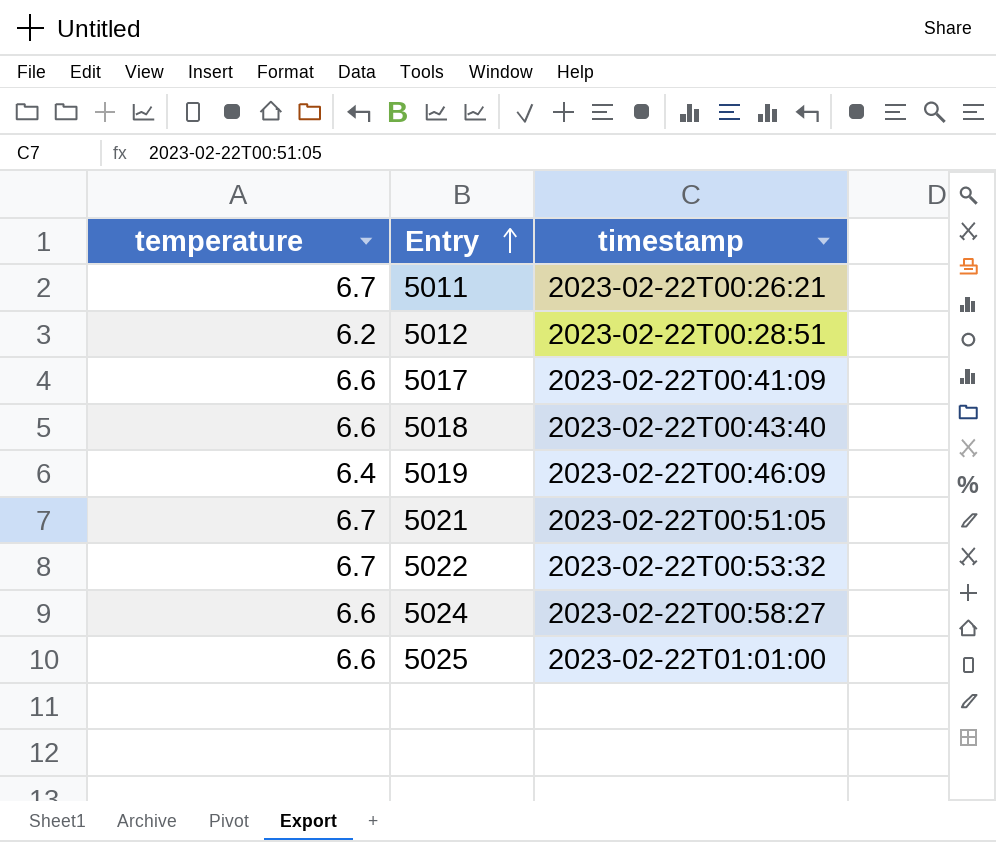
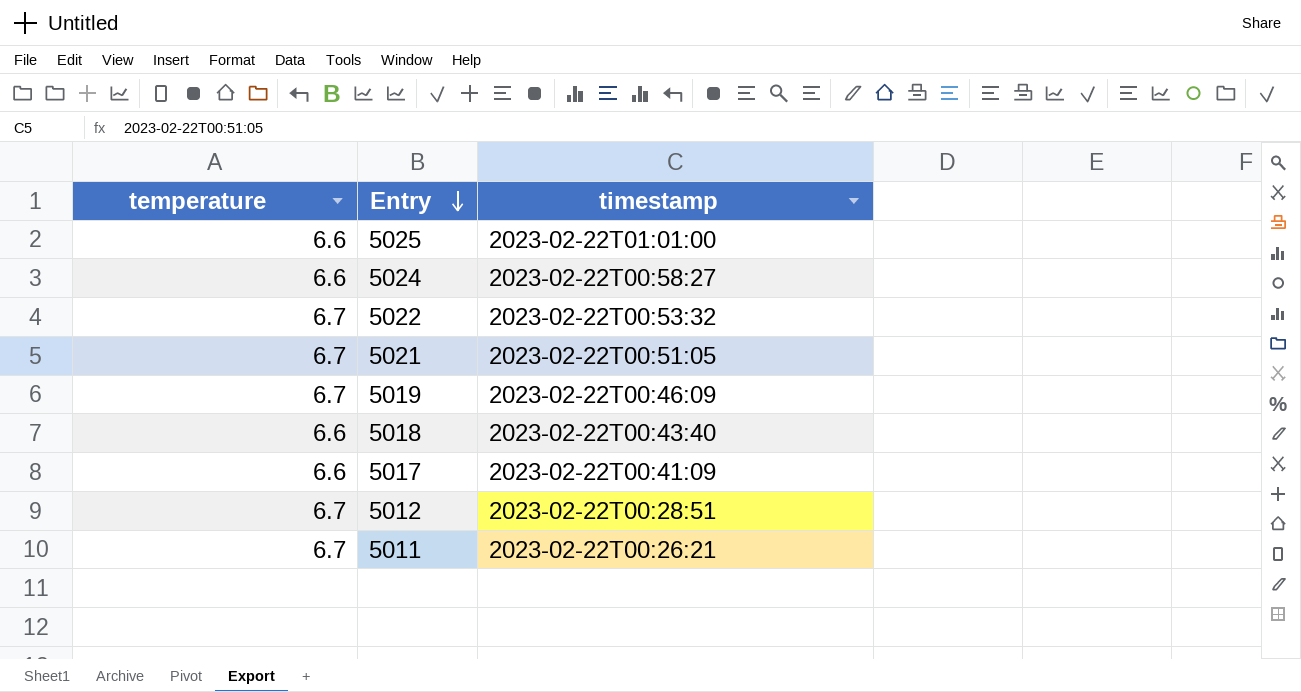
row order: Entry ascending -> Entry descending
5019 | temperature: 6.4 -> 6.7
5012 | temperature: 6.2 -> 6.7

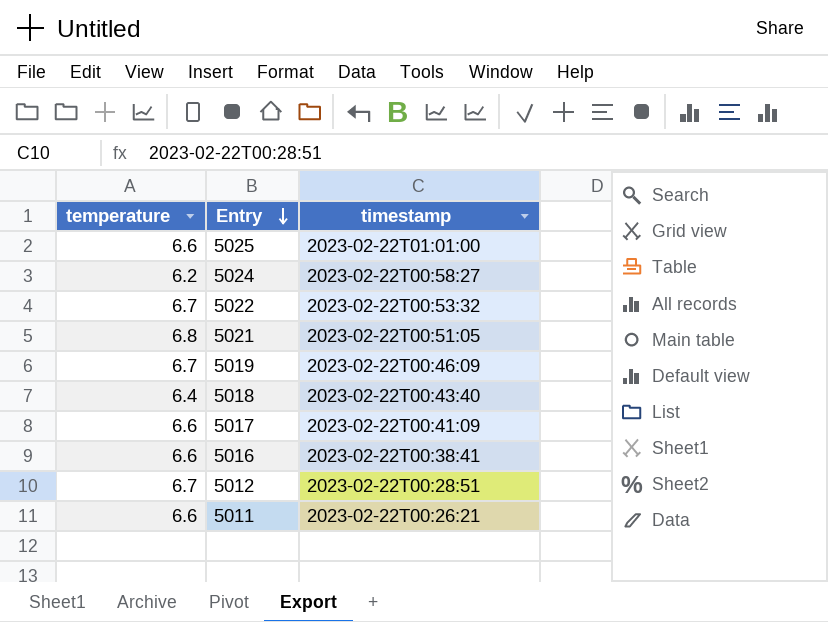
5024 | temperature: 6.6 -> 6.2
5021 | temperature: 6.7 -> 6.8
5018 | temperature: 6.6 -> 6.4
row 5016: none -> 6.6 | 2023-02-22T00:38:41
5011 | temperature: 6.7 -> 6.6

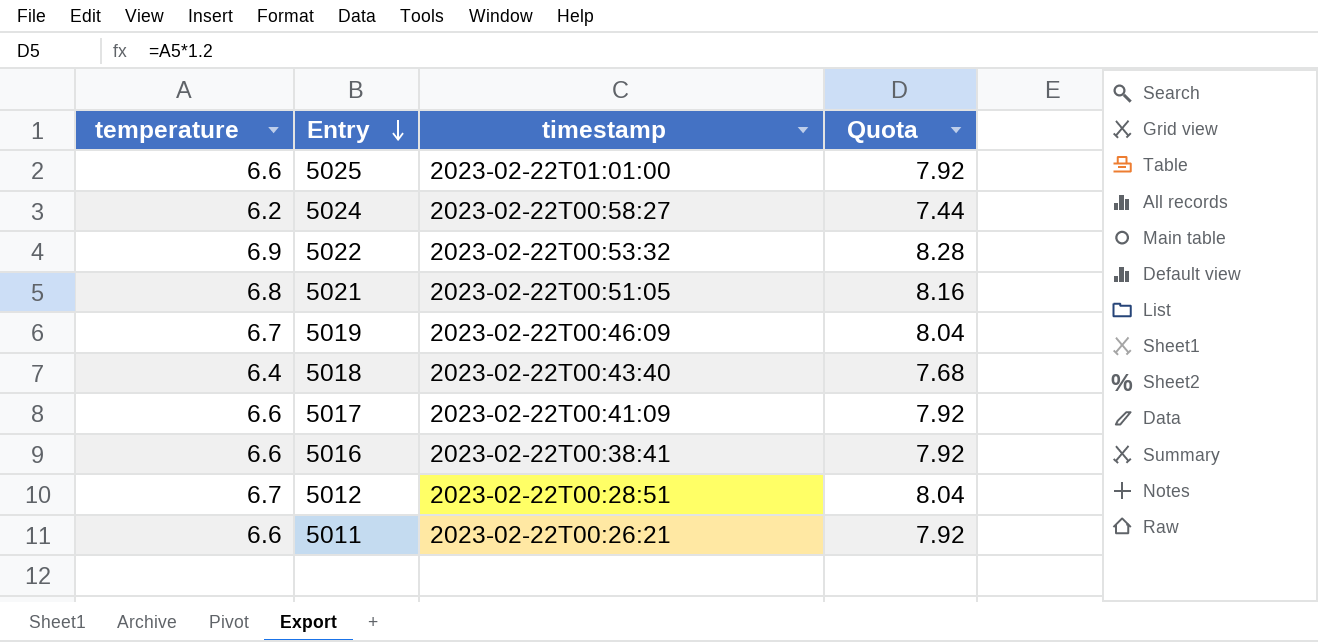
column Quota | formula: none -> [temperature] * 1.2
5022 | temperature: 6.7 -> 6.9

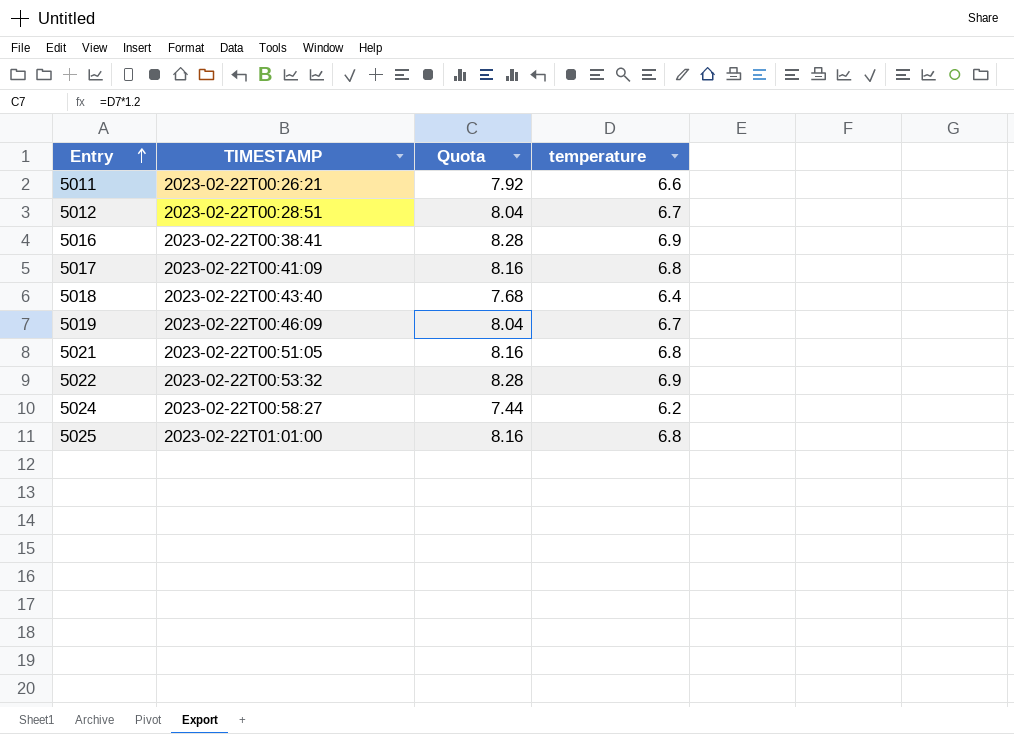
row order: Entry descending -> Entry ascending
column name: timestamp -> TIMESTAMP
column temperature | position: 1 -> 4
5016 | Quota: 7.92 -> 8.28
5016 | temperature: 6.6 -> 6.9
5017 | Quota: 7.92 -> 8.16
5017 | temperature: 6.6 -> 6.8
5025 | Quota: 7.92 -> 8.16
5025 | temperature: 6.6 -> 6.8

